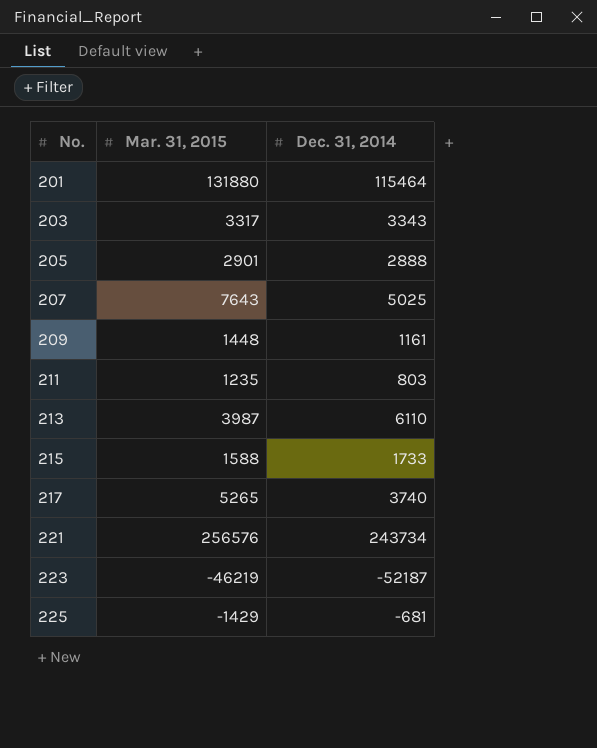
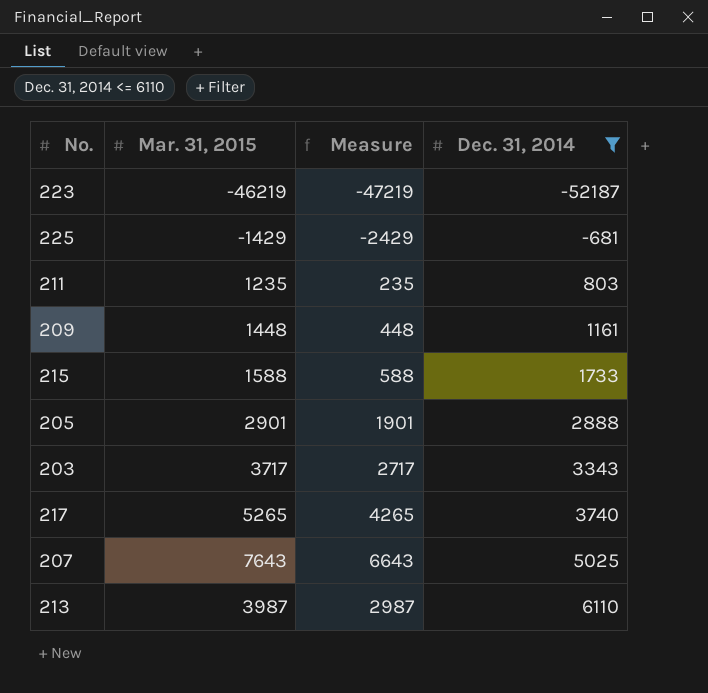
filter: none -> Dec. 31, 2014 <= 6110
row order: No. ascending -> Dec. 31, 2014 ascending
column Measure | formula: none -> [Mar. 31, 2015] - 1000
203 | Mar. 31, 2015: 3317 -> 3717

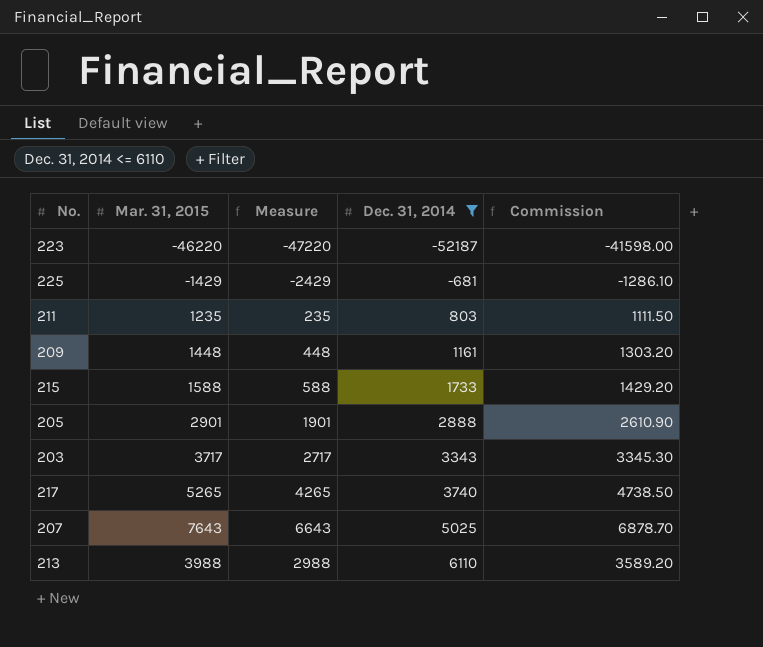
column Commission | formula: none -> [Mar. 31, 2015] * 0.9
223 | Mar. 31, 2015: -46219 -> -46220
223 | Measure: -47219 -> -47220
213 | Mar. 31, 2015: 3987 -> 3988
213 | Measure: 2987 -> 2988

